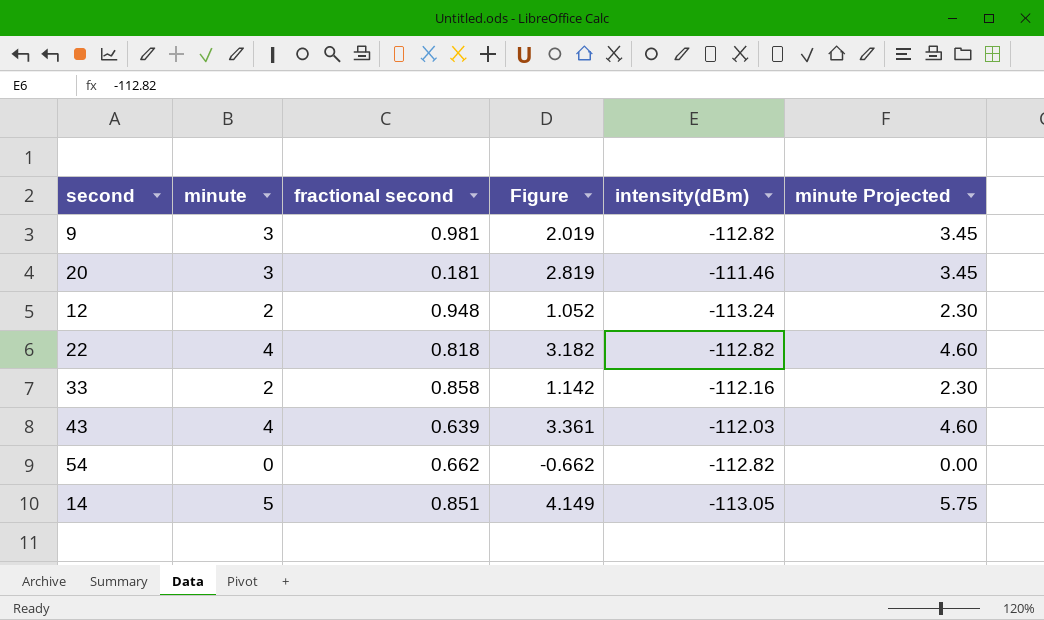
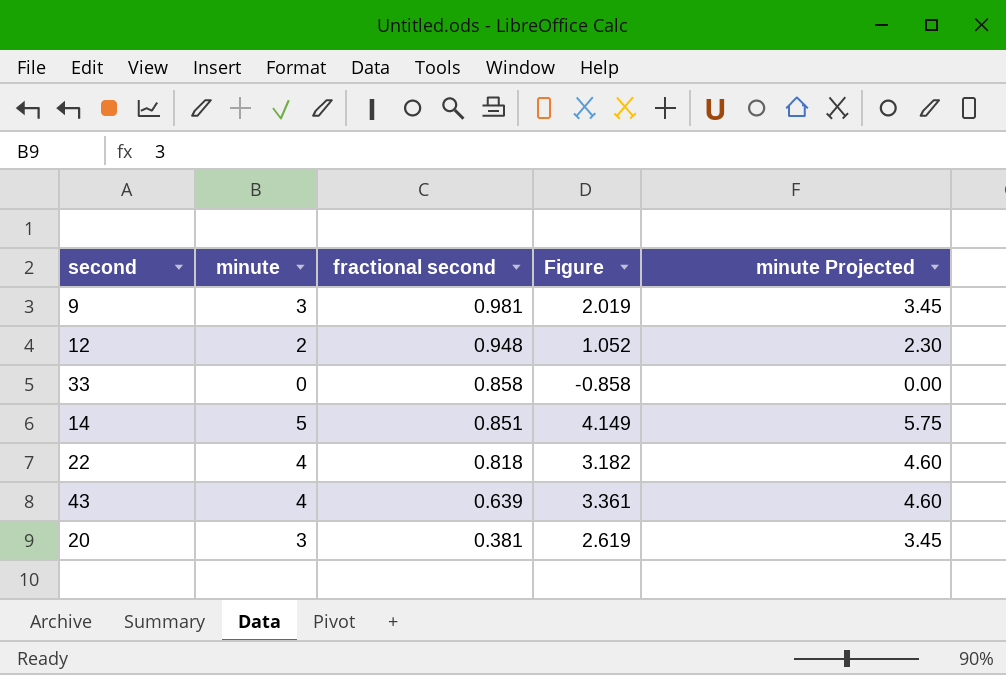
row order: none -> fractional second descending
column intensity(dBm) | position: 5 -> none
row 54: 0 | 0.662 | -0.662 | -112.82 | 0.00 -> none
33 | minute: 2 -> 0
33 | Figure: 1.142 -> -0.858
33 | minute Projected: 2.30 -> 0.00
20 | fractional second: 0.181 -> 0.381
20 | Figure: 2.819 -> 2.619

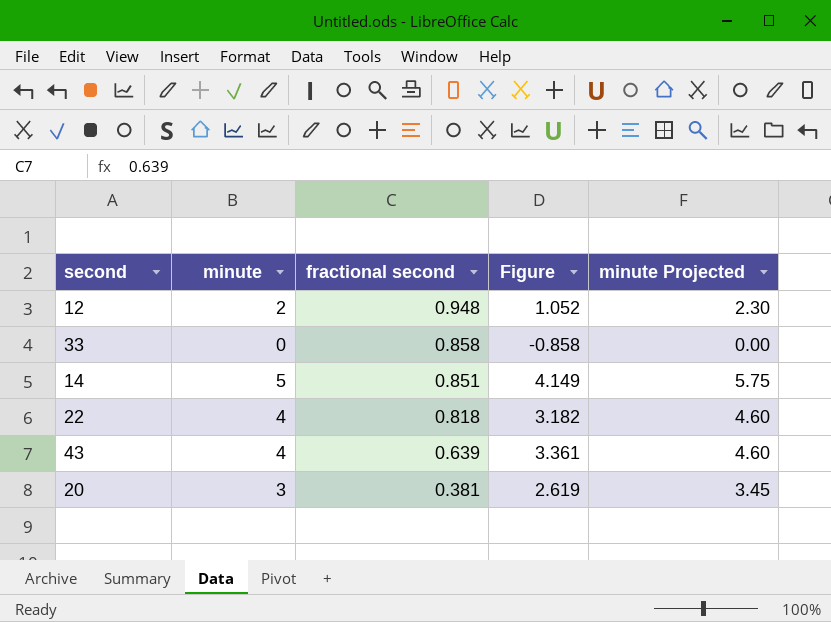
row 9: 3 | 0.981 | 2.019 | 3.45 -> none

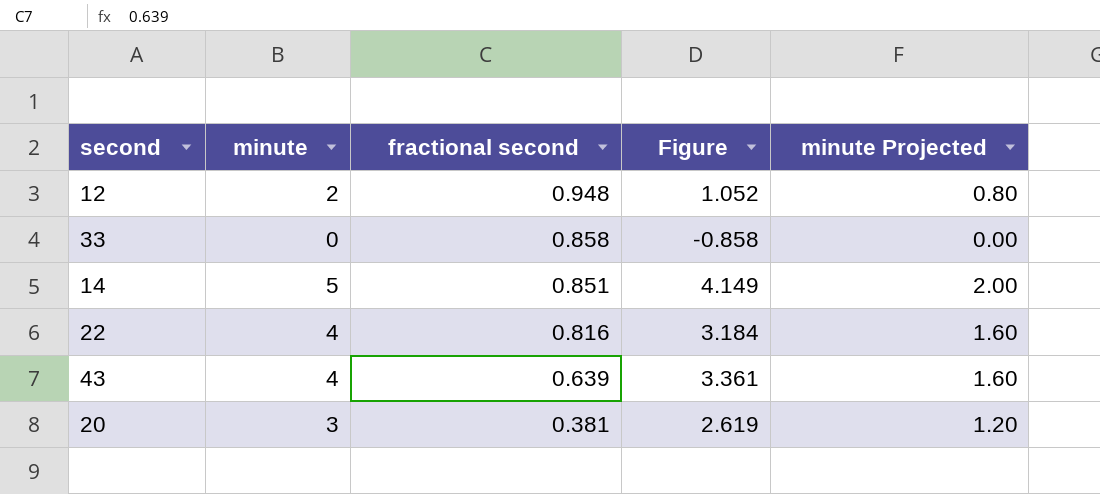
column minute Projected | formula: [minute] * 1.15 -> [minute] * 0.4
22 | fractional second: 0.818 -> 0.816
22 | Figure: 3.182 -> 3.184

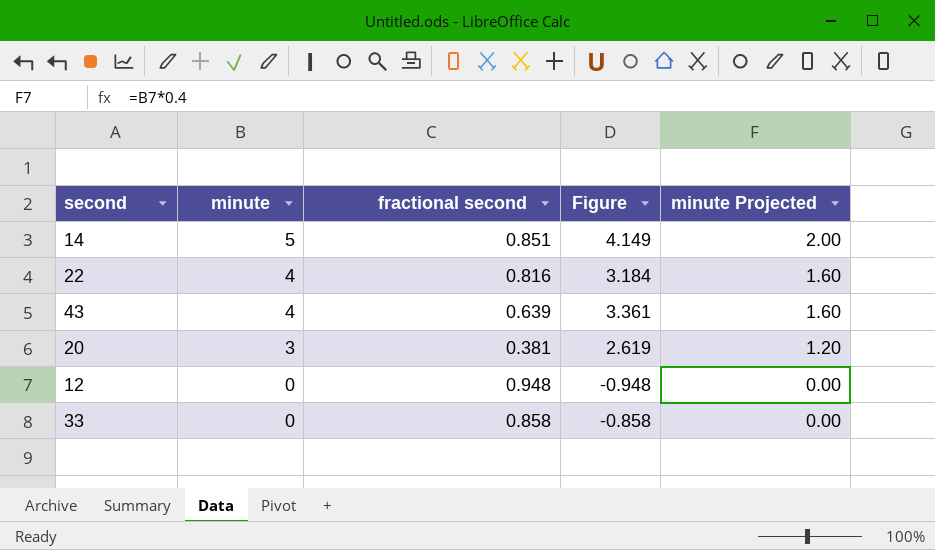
row order: fractional second descending -> minute descending
12 | minute: 2 -> 0
12 | Figure: 1.052 -> -0.948
12 | minute Projected: 0.80 -> 0.00

